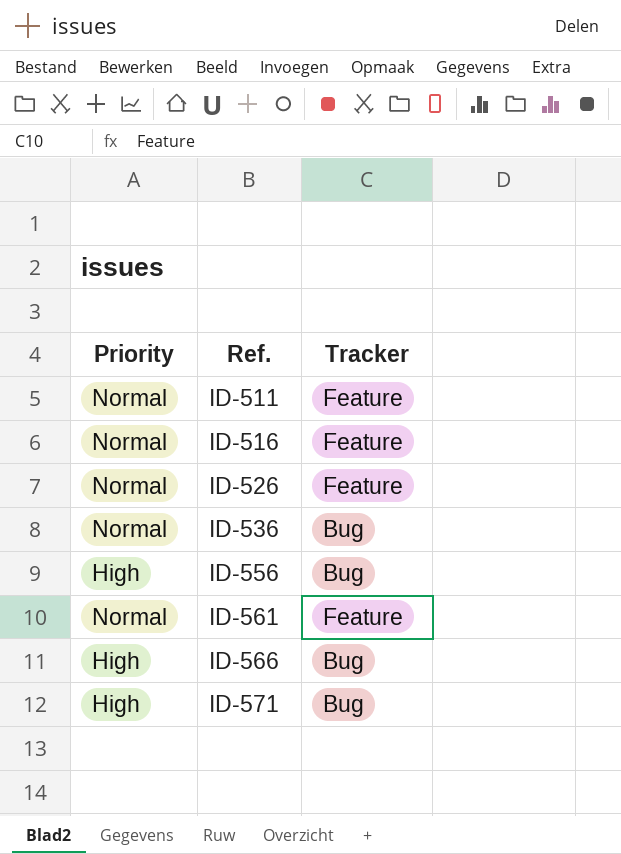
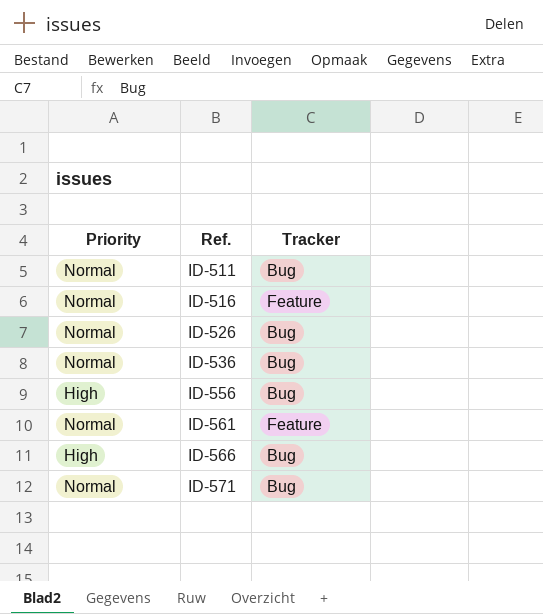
ID-511 | Tracker: Feature -> Bug
ID-526 | Tracker: Feature -> Bug
ID-571 | Priority: High -> Normal

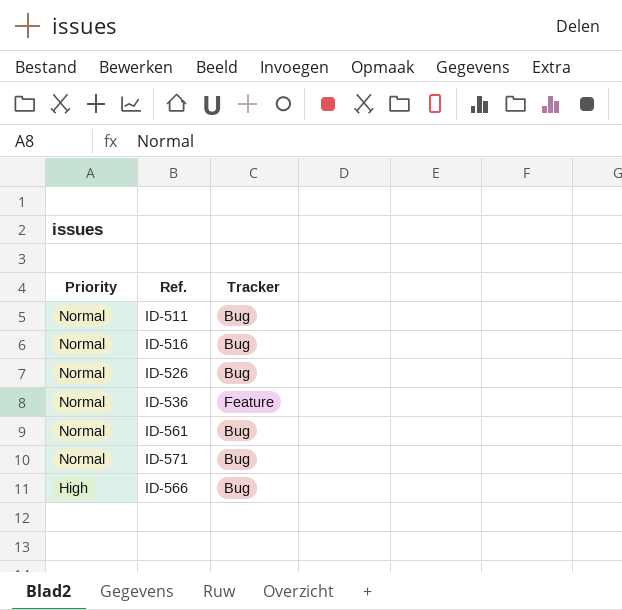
row order: Ref. ascending -> Priority descending
row ID-556: High | Bug -> none
ID-516 | Tracker: Feature -> Bug
ID-536 | Tracker: Bug -> Feature
ID-561 | Tracker: Feature -> Bug

